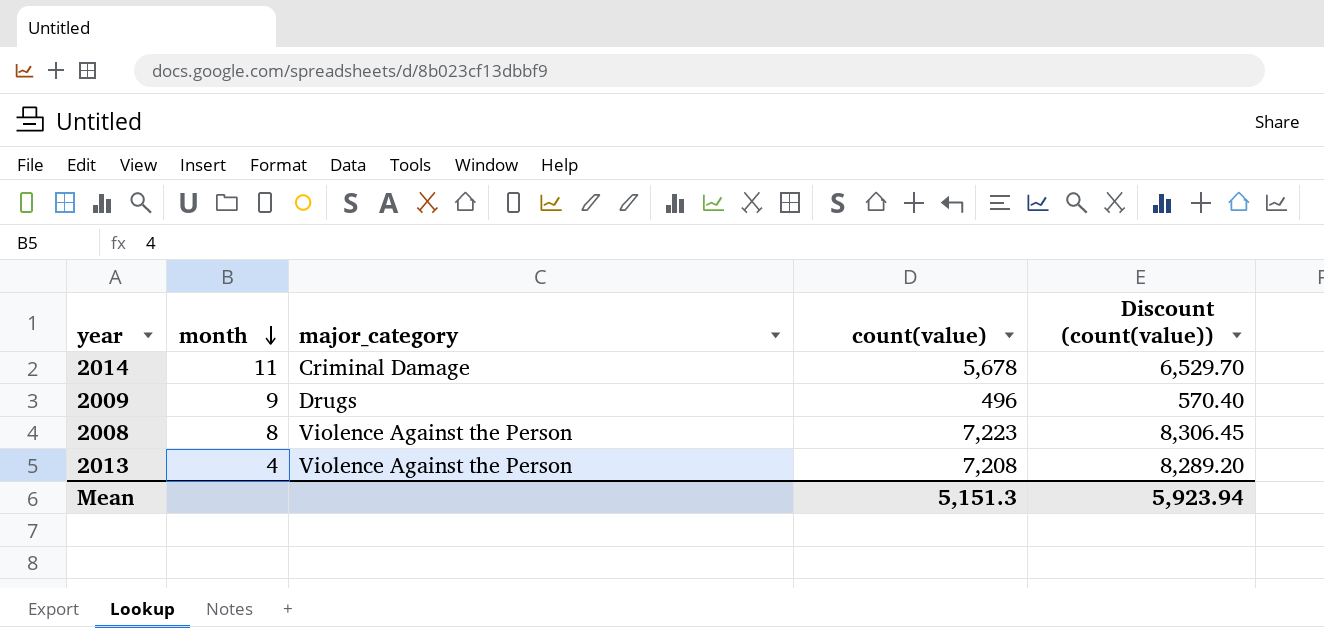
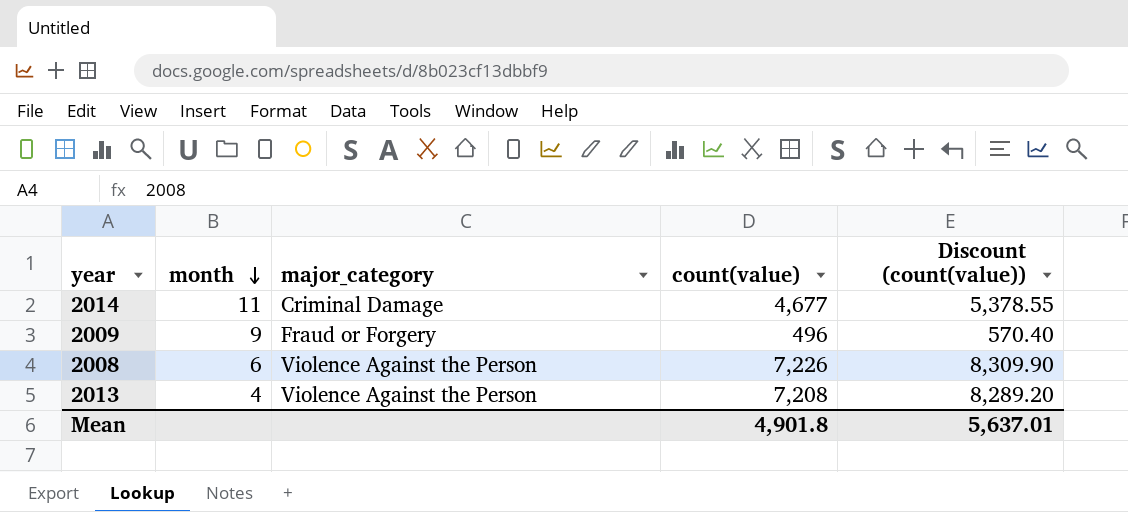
2014 | count(value): 5,678 -> 4,677
2014 | Discount (count(value)): 6,529.70 -> 5,378.55
2009 | major_category: Drugs -> Fraud or Forgery
2008 | month: 8 -> 6
2008 | count(value): 7,223 -> 7,226
2008 | Discount (count(value)): 8,306.45 -> 8,309.90
Mean | count(value): 5,151.3 -> 4,901.8
Mean | Discount (count(value)): 5,923.94 -> 5,637.01

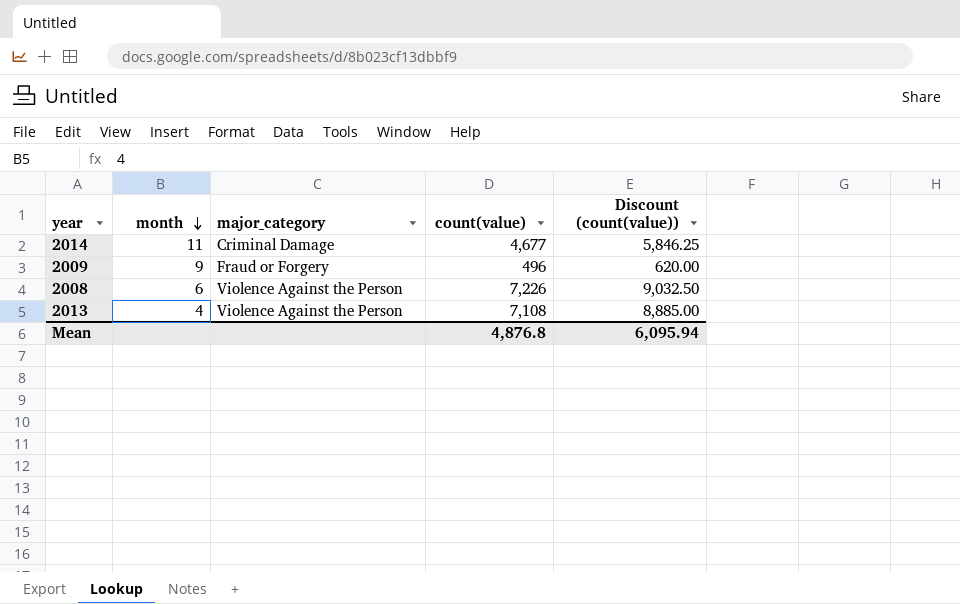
column Discount (count(value)) | formula: [count(value)] * 1.15 -> [count(value)] * 1.25
2013 | count(value): 7,208 -> 7,108
Mean | count(value): 4,901.8 -> 4,876.8
Mean | Discount (count(value)): 5,637.01 -> 6,095.94

